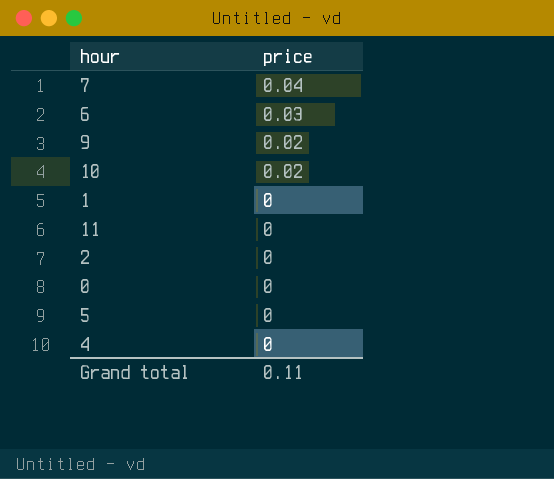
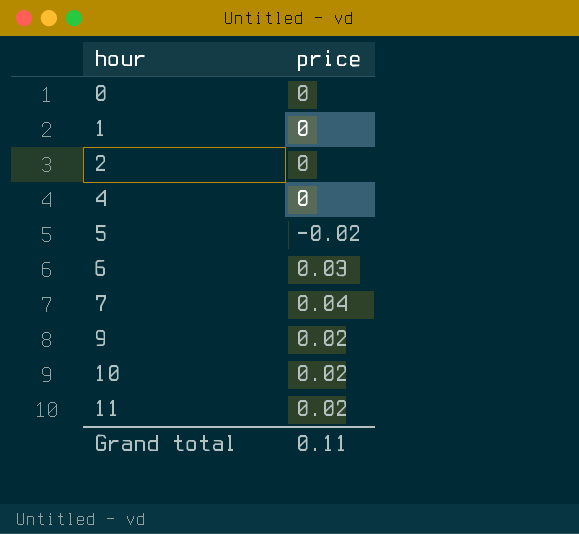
row order: price descending -> hour ascending
5 | price: 0 -> -0.02
11 | price: 0 -> 0.02

